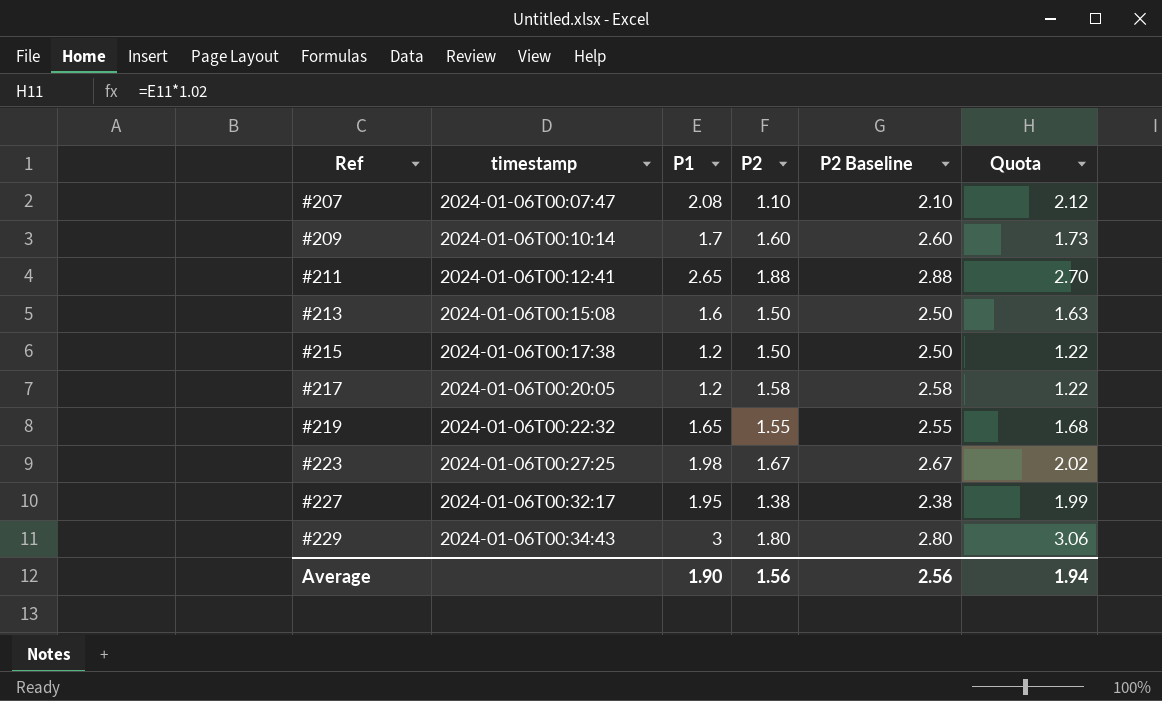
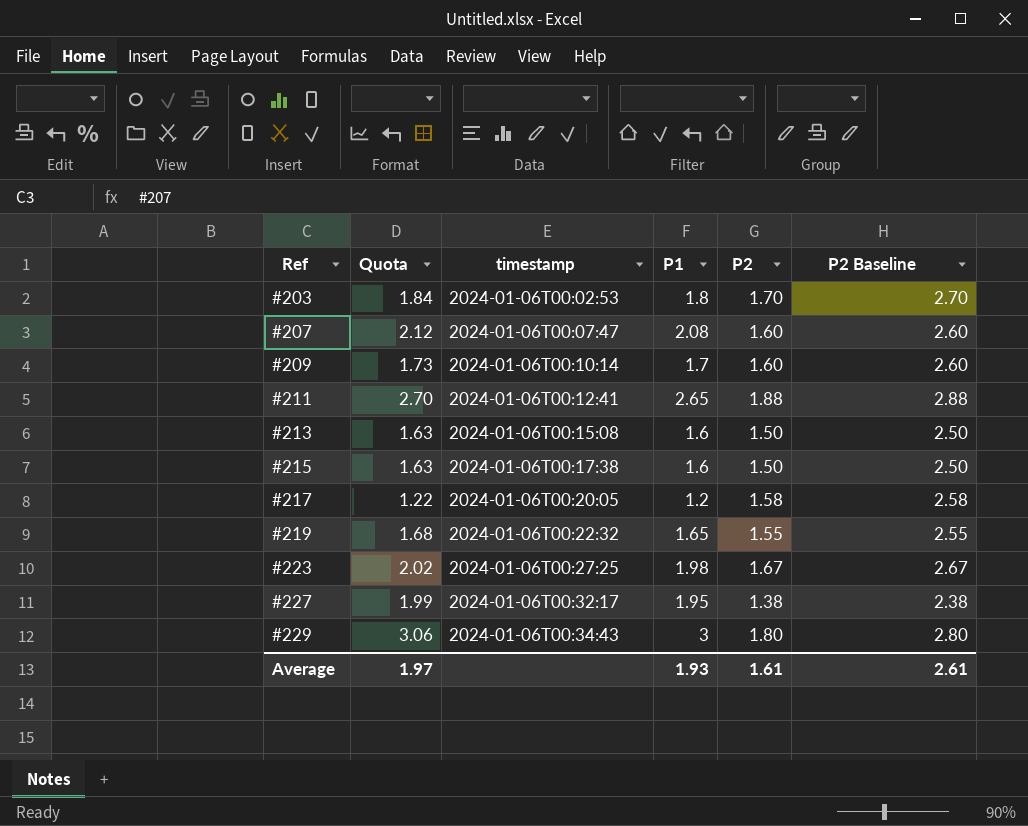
column Quota | position: 6 -> 2
row #203: none -> 1.84 | 2024-01-06T00:02:53 | 1.8 | 1.70 | 2.70
#207 | P2: 1.10 -> 1.60
#207 | P2 Baseline: 2.10 -> 2.60
#215 | Quota: 1.22 -> 1.63
#215 | P1: 1.2 -> 1.6
Average | Quota: 1.94 -> 1.97
Average | P1: 1.90 -> 1.93
Average | P2: 1.56 -> 1.61
Average | P2 Baseline: 2.56 -> 2.61

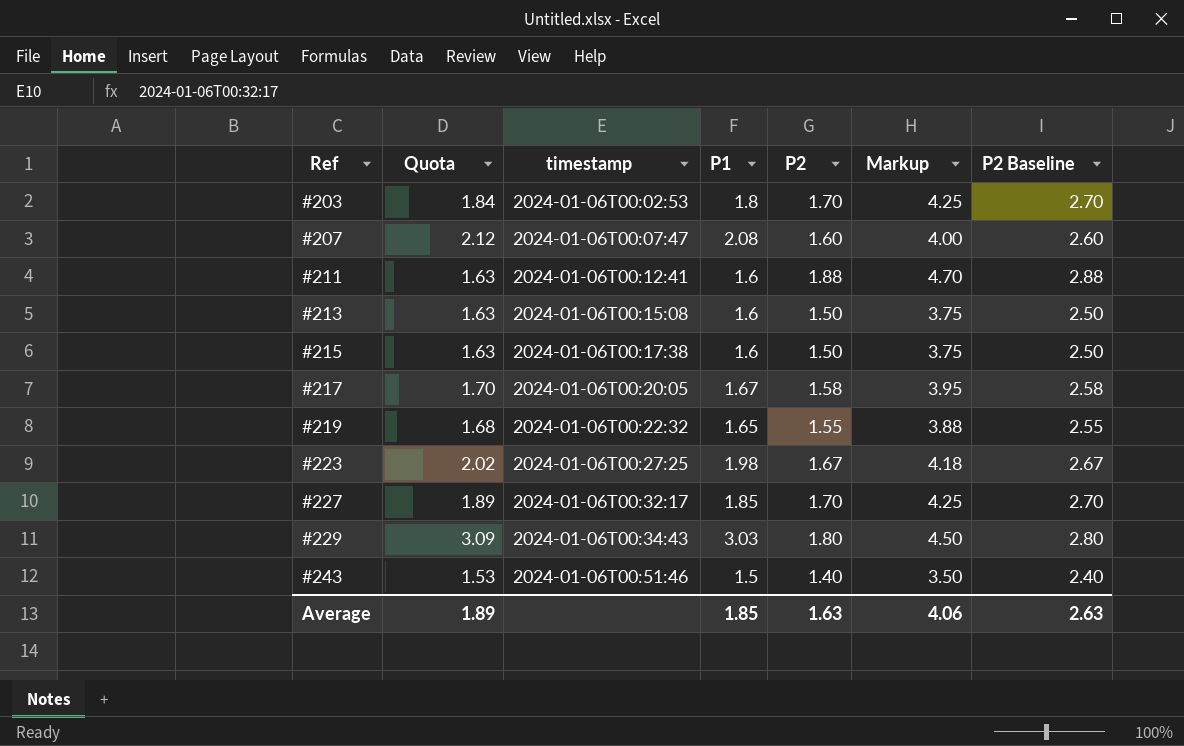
column Markup | formula: none -> [P2] * 2.5
row #209: 1.73 | 2024-01-06T00:10:14 | 1.7 | 1.60 | 2.60 -> none
#211 | Quota: 2.70 -> 1.63
#211 | P1: 2.65 -> 1.6
#217 | Quota: 1.22 -> 1.70
#217 | P1: 1.2 -> 1.67
#227 | Quota: 1.99 -> 1.89
#227 | P1: 1.95 -> 1.85
#227 | P2: 1.38 -> 1.70
#227 | P2 Baseline: 2.38 -> 2.70
#229 | Quota: 3.06 -> 3.09
#229 | P1: 3 -> 3.03
row #243: none -> 1.53 | 2024-01-06T00:51:46 | 1.5 | 1.40 | 3.50 | 2.40
Average | Quota: 1.97 -> 1.89
Average | P1: 1.93 -> 1.85
Average | P2: 1.61 -> 1.63
Average | P2 Baseline: 2.61 -> 2.63

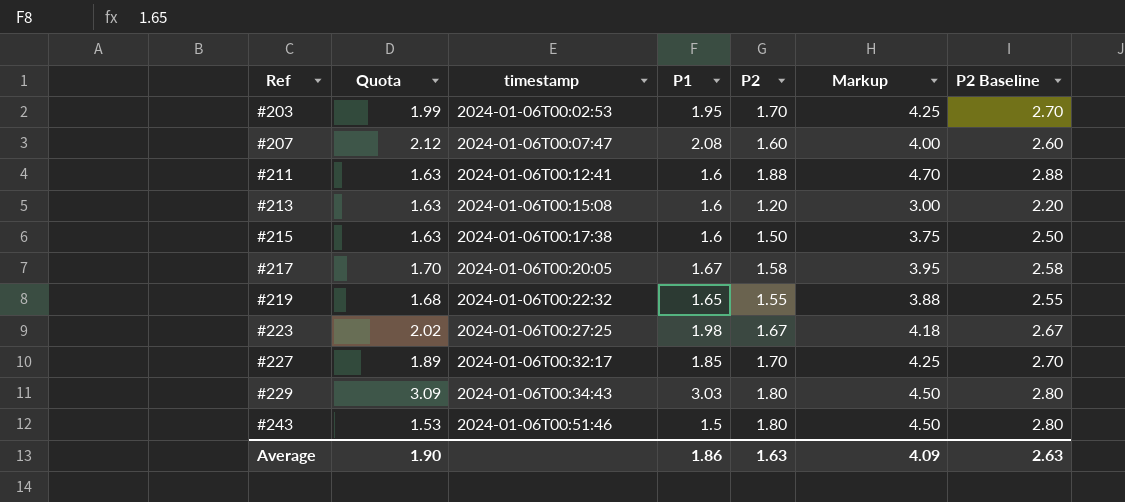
#203 | Quota: 1.84 -> 1.99
#203 | P1: 1.8 -> 1.95
#213 | P2: 1.50 -> 1.20
#213 | Markup: 3.75 -> 3.00
#213 | P2 Baseline: 2.50 -> 2.20
#243 | P2: 1.40 -> 1.80
#243 | Markup: 3.50 -> 4.50
#243 | P2 Baseline: 2.40 -> 2.80
Average | Quota: 1.89 -> 1.90
Average | P1: 1.85 -> 1.86
Average | Markup: 4.06 -> 4.09

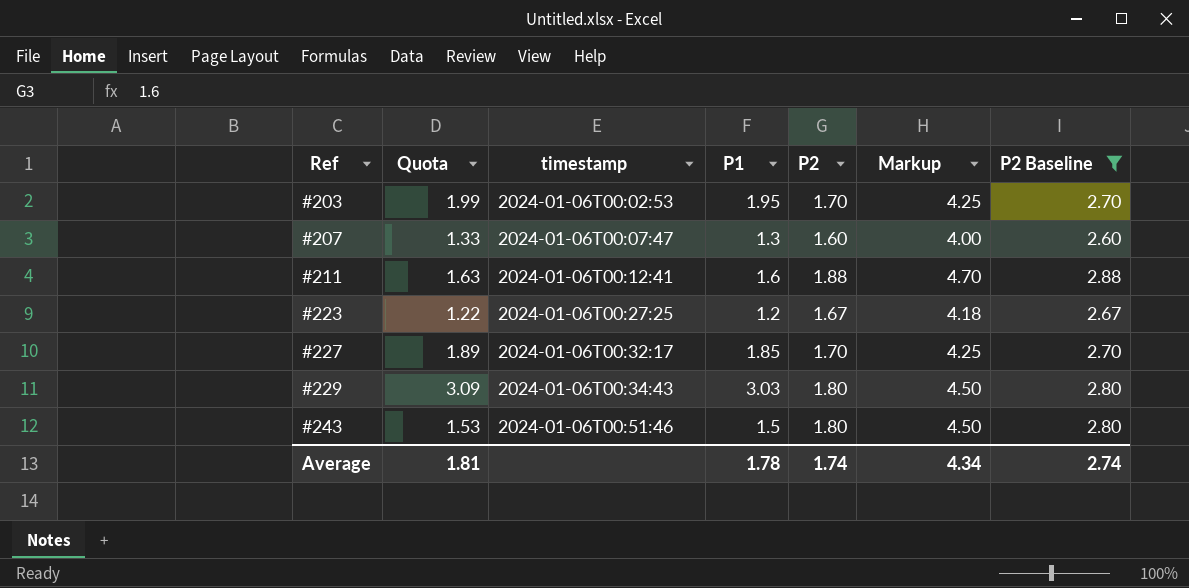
filter: none -> P2 Baseline >= 2.60
#207 | Quota: 2.12 -> 1.33
#207 | P1: 2.08 -> 1.3
#223 | Quota: 2.02 -> 1.22
#223 | P1: 1.98 -> 1.2
Average | Quota: 1.90 -> 1.81
Average | P1: 1.86 -> 1.78
Average | P2: 1.63 -> 1.74
Average | Markup: 4.09 -> 4.34
Average | P2 Baseline: 2.63 -> 2.74

